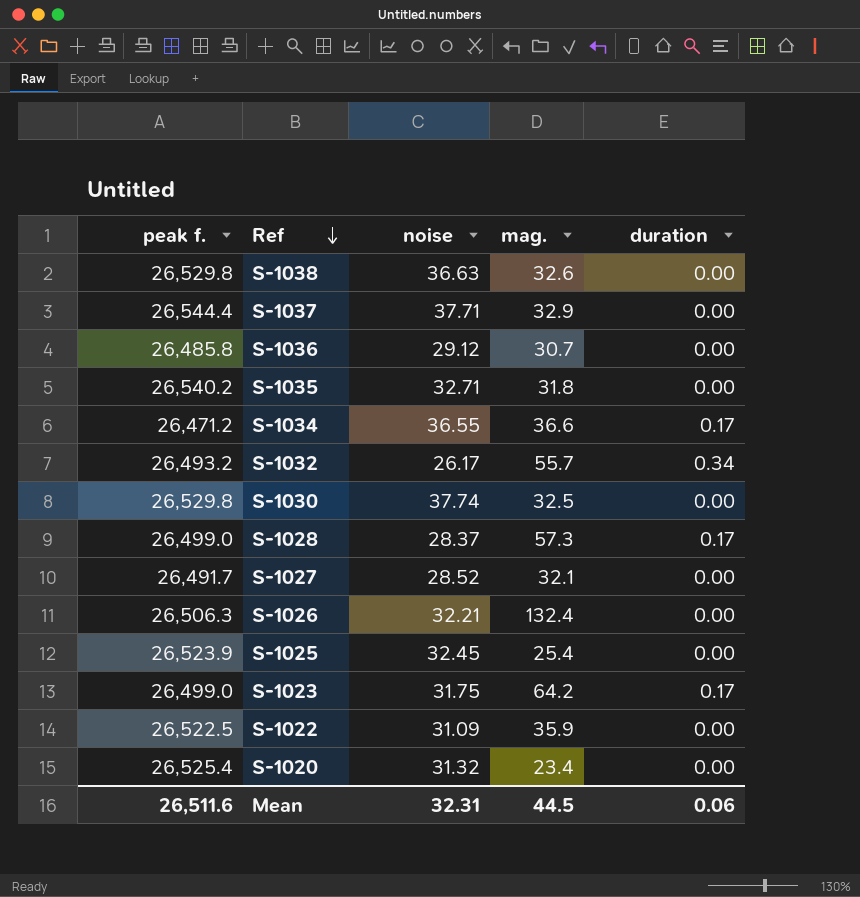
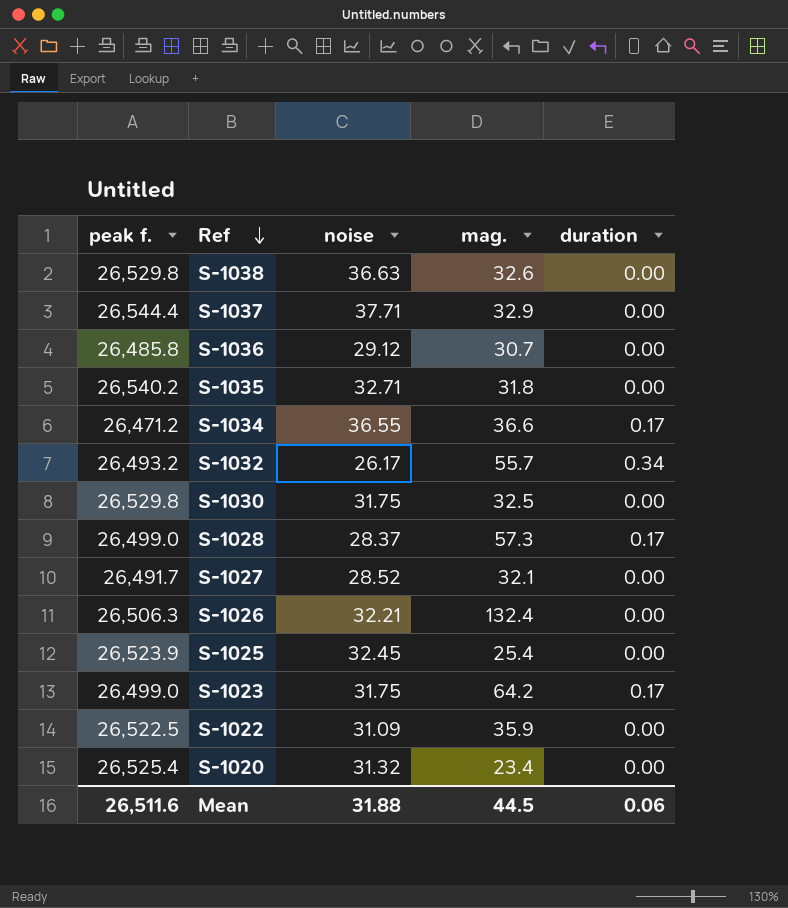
S-1030 | noise: 37.74 -> 31.75
Mean | noise: 32.31 -> 31.88

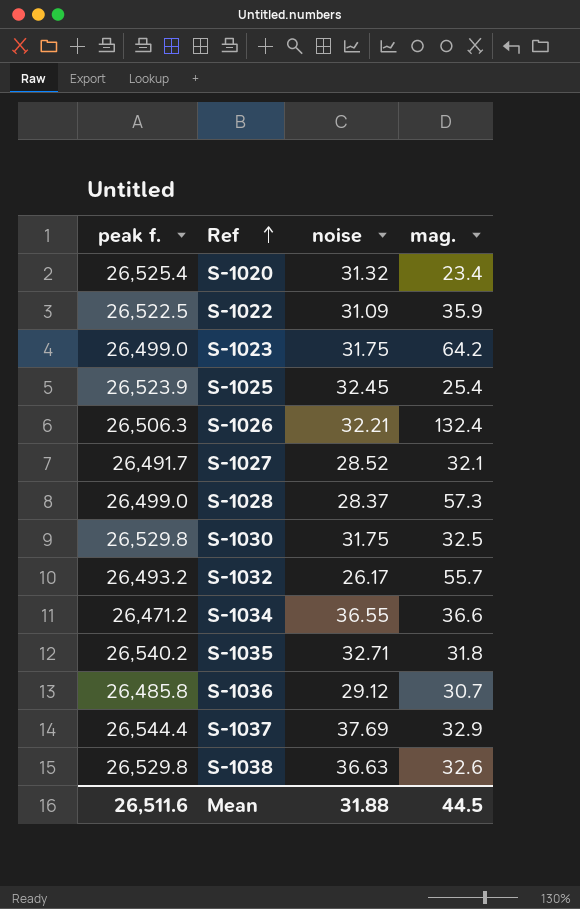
row order: Ref descending -> Ref ascending
column duration | position: 5 -> none
S-1037 | noise: 37.71 -> 37.69

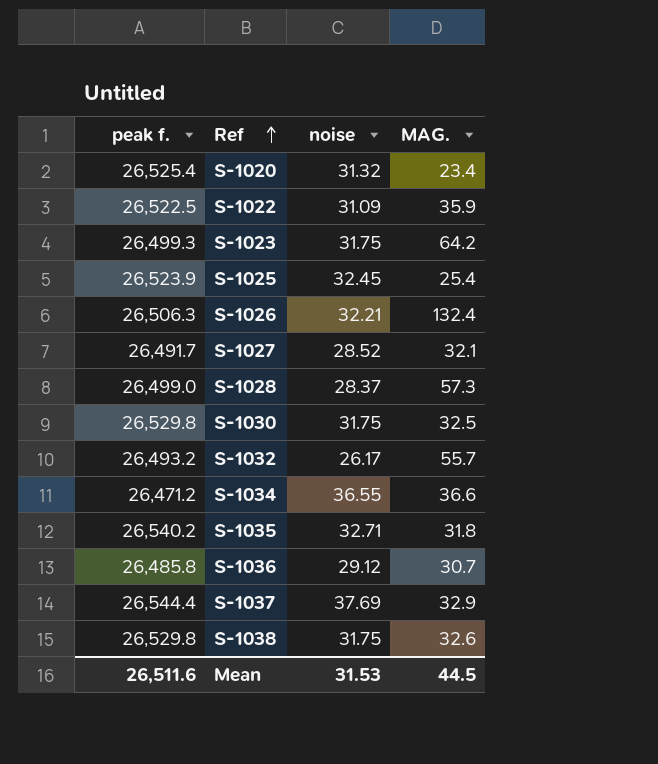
column name: mag. -> MAG.
S-1023 | peak f.: 26,499.0 -> 26,499.3
S-1038 | noise: 36.63 -> 31.75
Mean | noise: 31.88 -> 31.53

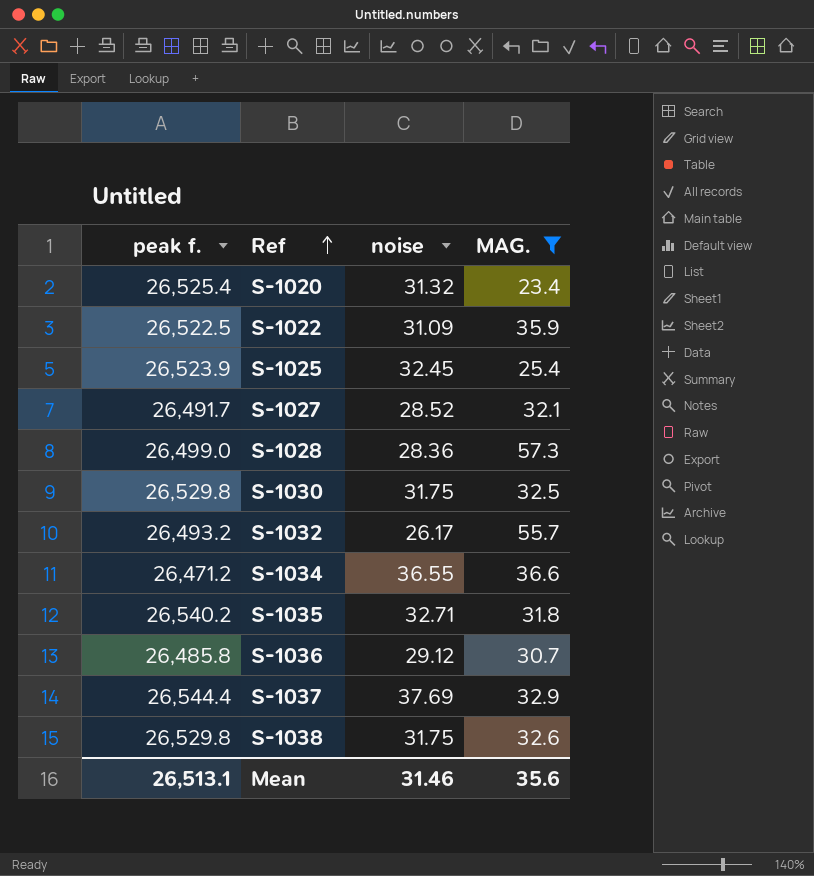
filter: none -> MAG. <= 57.3
S-1028 | noise: 28.37 -> 28.36
Mean | peak f.: 26,511.6 -> 26,513.1
Mean | noise: 31.53 -> 31.46
Mean | MAG.: 44.5 -> 35.6

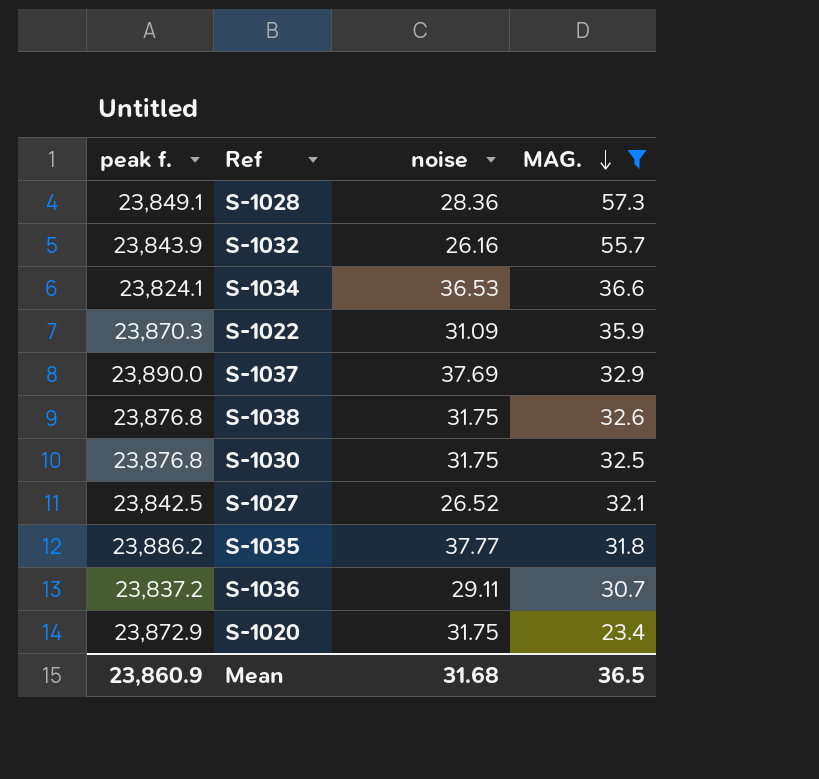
row order: Ref ascending -> MAG. descending
row S-1025: 26,523.9 | 32.45 | 25.4 -> none
S-1028 | peak f.: 26,499.0 -> 23,849.1
S-1032 | peak f.: 26,493.2 -> 23,843.9
S-1032 | noise: 26.17 -> 26.16
S-1034 | peak f.: 26,471.2 -> 23,824.1
S-1034 | noise: 36.55 -> 36.53
S-1022 | peak f.: 26,522.5 -> 23,870.3
S-1037 | peak f.: 26,544.4 -> 23,890.0
S-1038 | peak f.: 26,529.8 -> 23,876.8
S-1030 | peak f.: 26,529.8 -> 23,876.8
S-1027 | peak f.: 26,491.7 -> 23,842.5
S-1027 | noise: 28.52 -> 26.52
S-1035 | peak f.: 26,540.2 -> 23,886.2
S-1035 | noise: 32.71 -> 37.77
S-1036 | peak f.: 26,485.8 -> 23,837.2
S-1036 | noise: 29.12 -> 29.11
S-1020 | peak f.: 26,525.4 -> 23,872.9
S-1020 | noise: 31.32 -> 31.75
Mean | peak f.: 26,513.1 -> 23,860.9
Mean | noise: 31.46 -> 31.68
Mean | MAG.: 35.6 -> 36.5

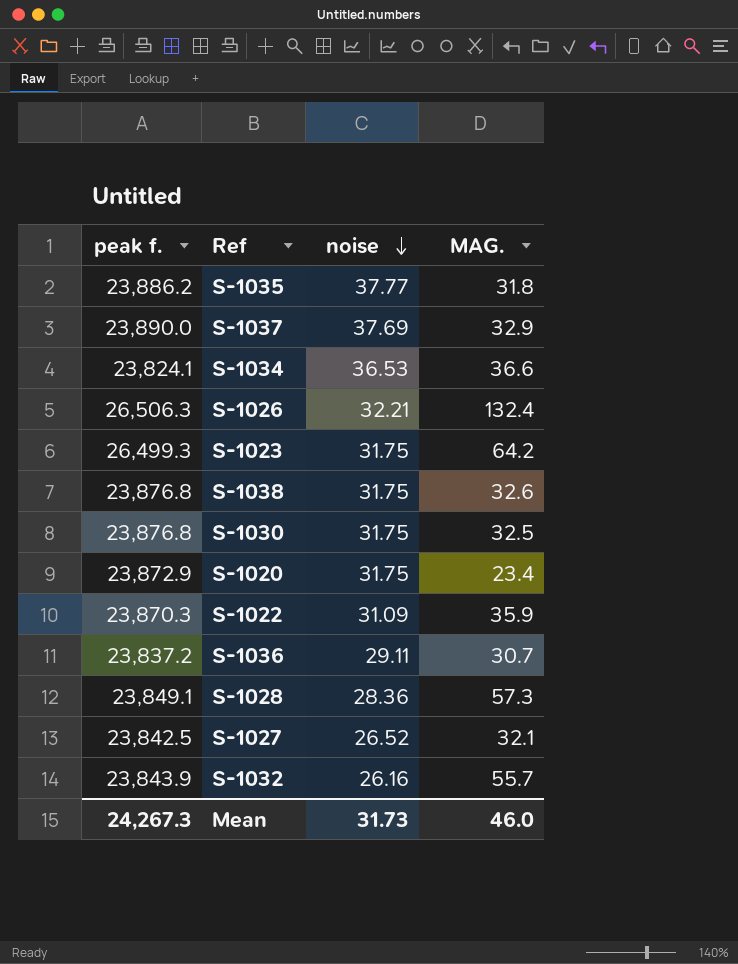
filter: MAG. <= 57.3 -> none
row order: MAG. descending -> noise descending
Mean | peak f.: 23,860.9 -> 24,267.3
Mean | noise: 31.68 -> 31.73
Mean | MAG.: 36.5 -> 46.0

